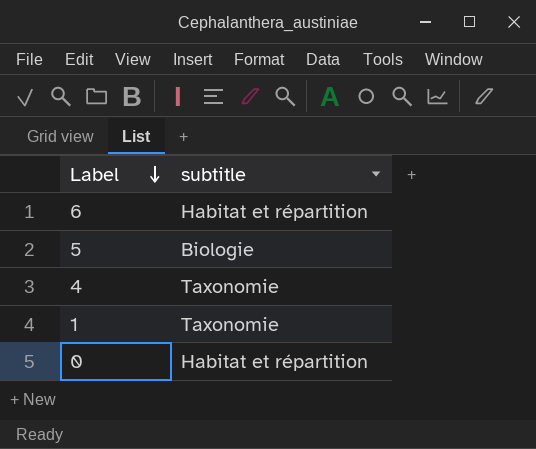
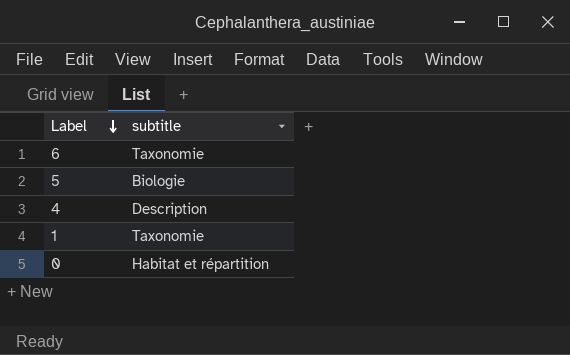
6 | subtitle: Habitat et répartition -> Taxonomie
4 | subtitle: Taxonomie -> Description

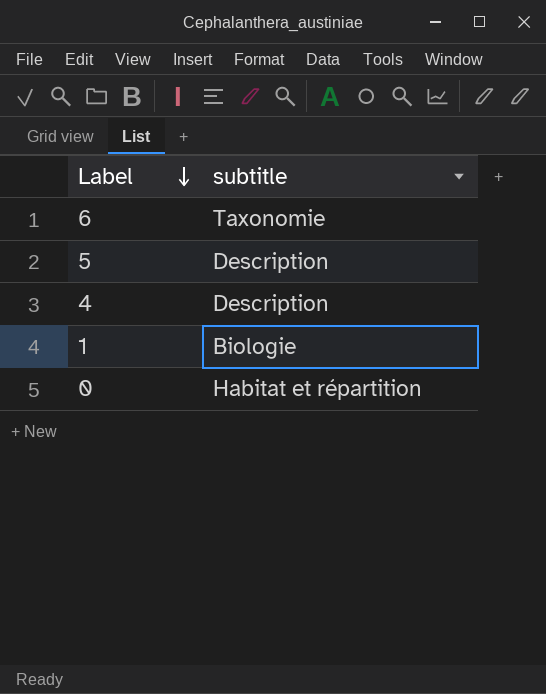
5 | subtitle: Biologie -> Description
1 | subtitle: Taxonomie -> Biologie

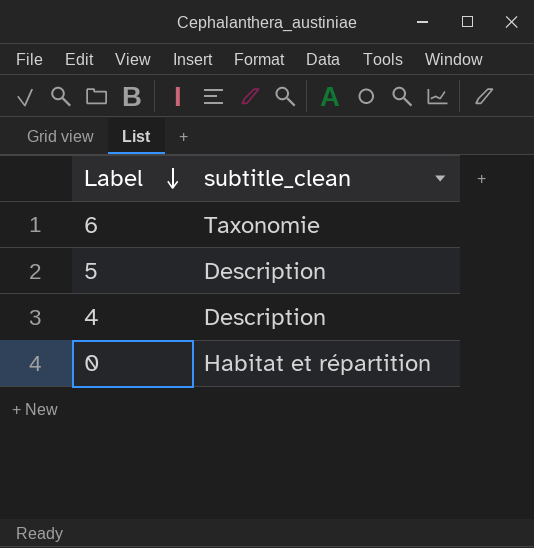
column name: subtitle -> subtitle_clean
row 1: Biologie -> none

